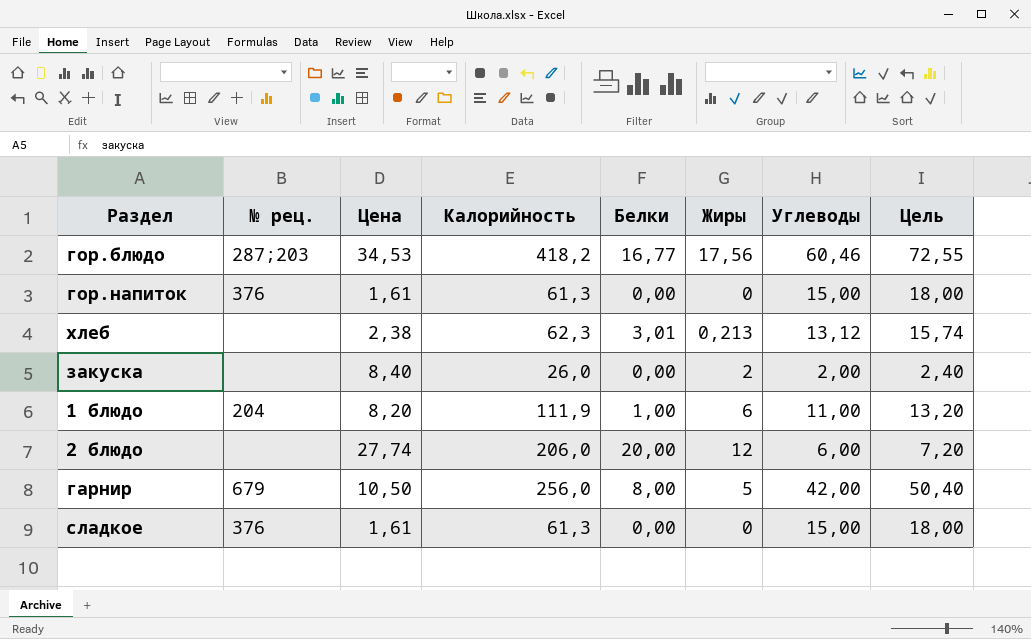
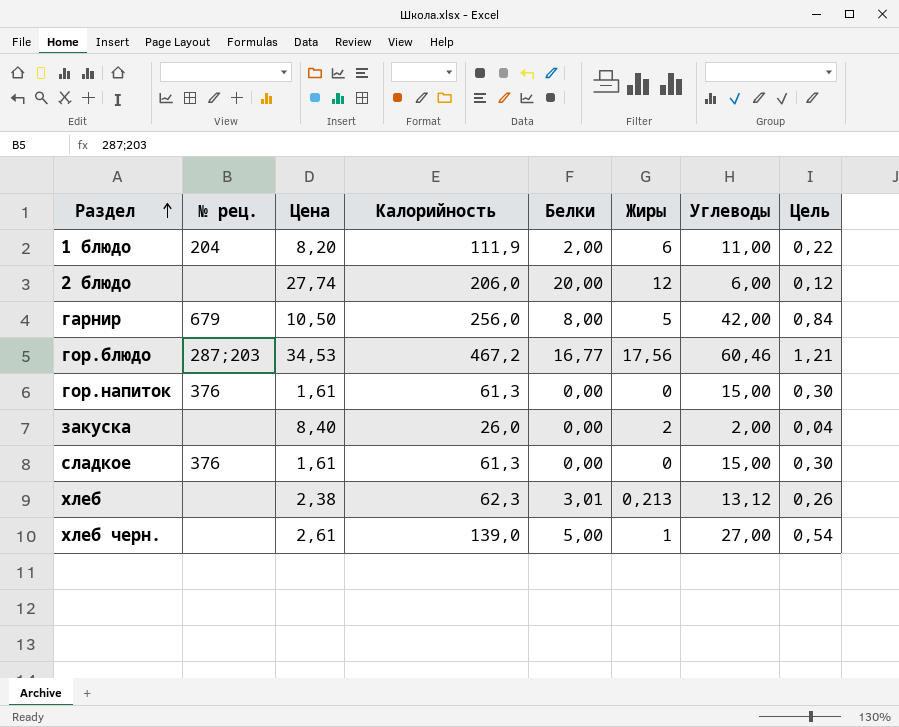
row order: none -> Раздел ascending
column Цель | formula: [Углеводы] * 1,2 -> [Углеводы] * 0,02
1 блюдо | Белки: 1,00 -> 2,00
гор.блюдо | Калорийность: 418,2 -> 467,2
row хлеб черн.: none -> none | 2,61 | 139,0 | 5,00 | 1 | 27,00 | 0,54

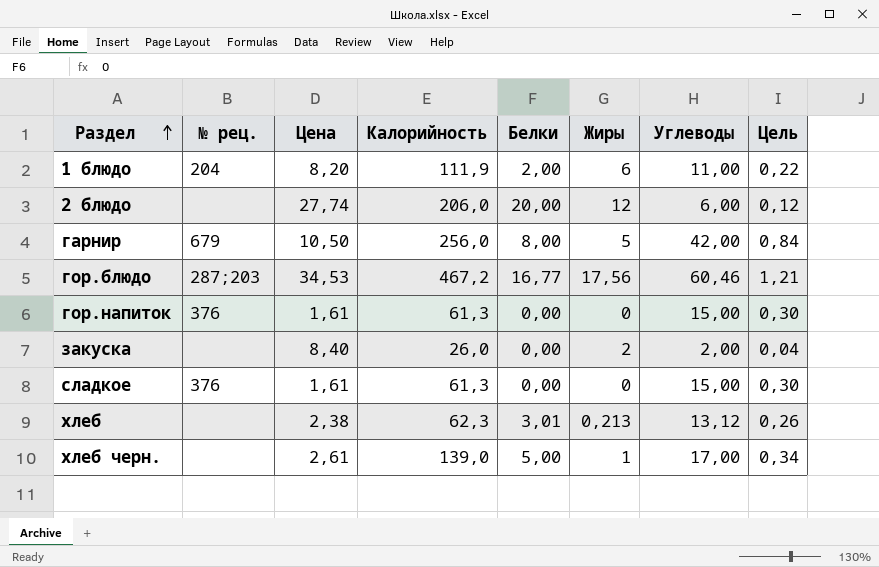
хлеб черн. | Углеводы: 27,00 -> 17,00
хлеб черн. | Цель: 0,54 -> 0,34

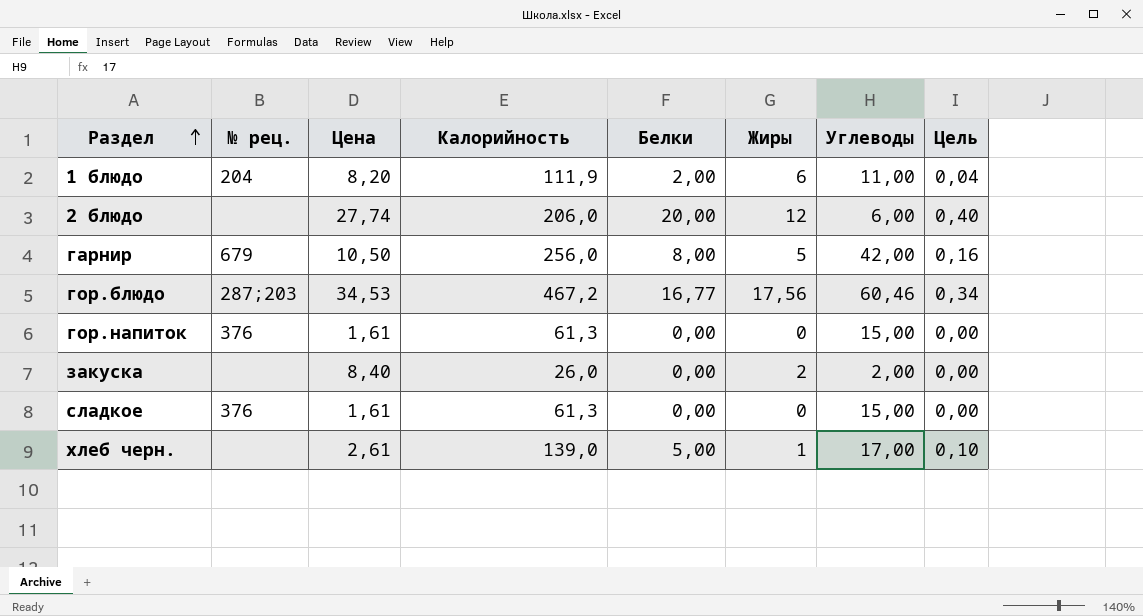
column Цель | formula: [Углеводы] * 0,02 -> [Белки] * 0,02
row хлеб: none | 2,38 | 62,3 | 3,01 | 0,213 | 13,12 | 0,26 -> none

